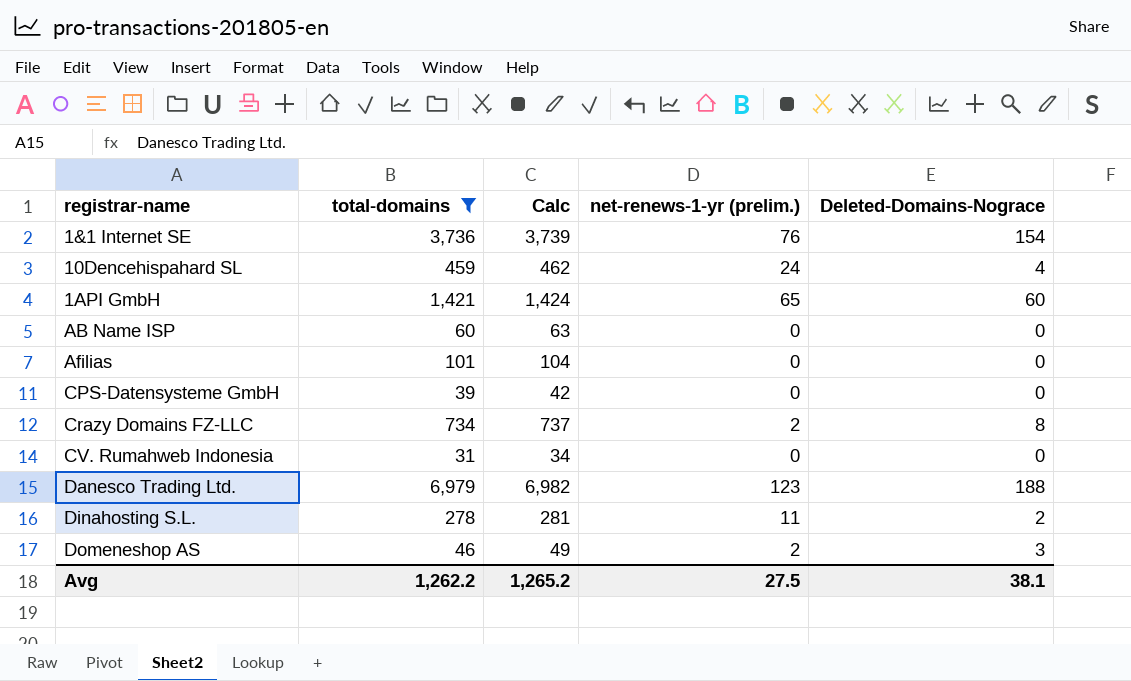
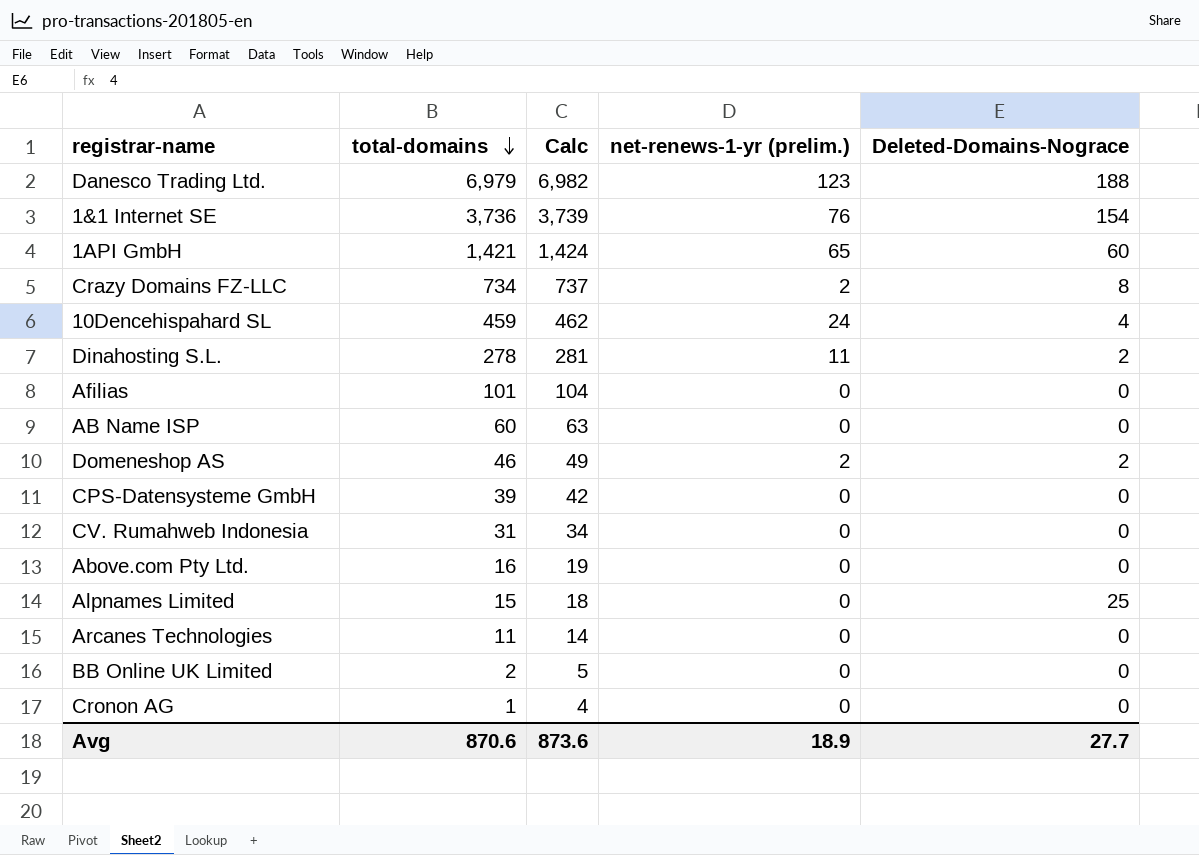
filter: total-domains >= 31 -> none
row order: none -> total-domains descending
Domeneshop AS | Deleted-Domains-Nograce: 3 -> 2
Avg | total-domains: 1,262.2 -> 870.6
Avg | Calc: 1,265.2 -> 873.6
Avg | net-renews-1-yr (prelim.): 27.5 -> 18.9
Avg | Deleted-Domains-Nograce: 38.1 -> 27.7

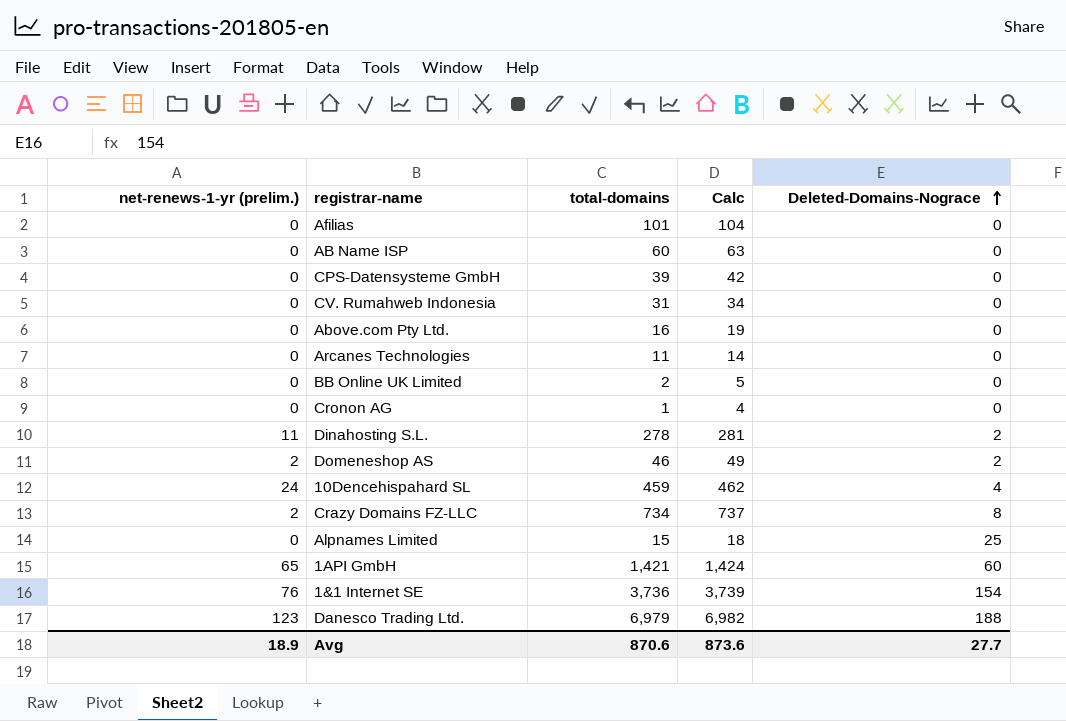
row order: total-domains descending -> Deleted-Domains-Nograce ascending
column net-renews-1-yr (prelim.) | position: 4 -> 1

